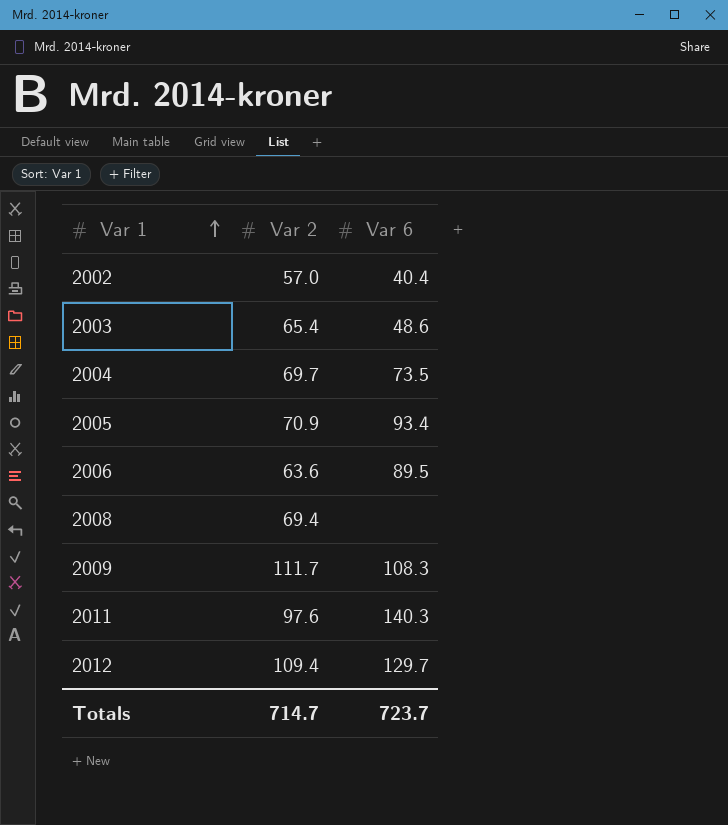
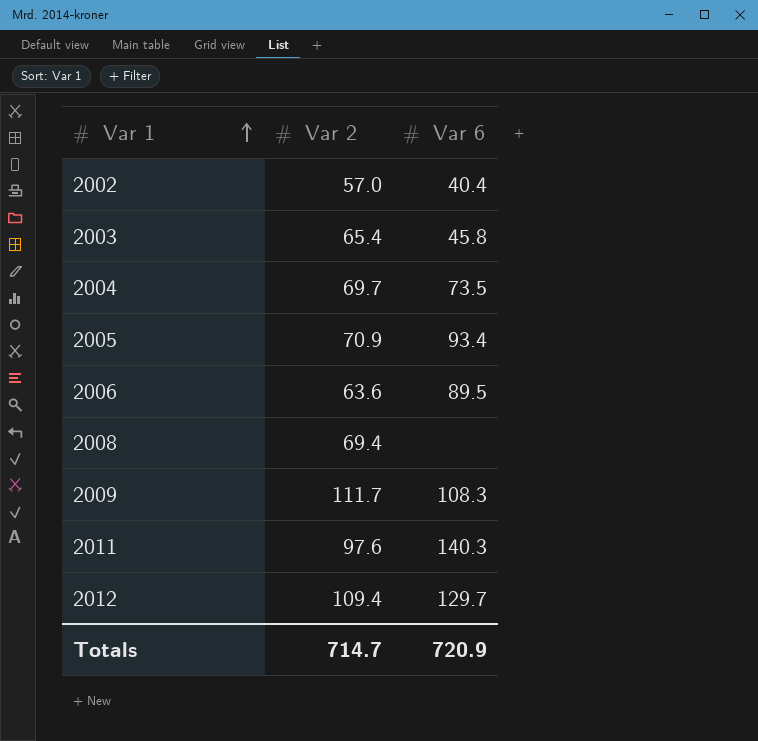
2003 | Var 6: 48.6 -> 45.8
Totals | Var 6: 723.7 -> 720.9

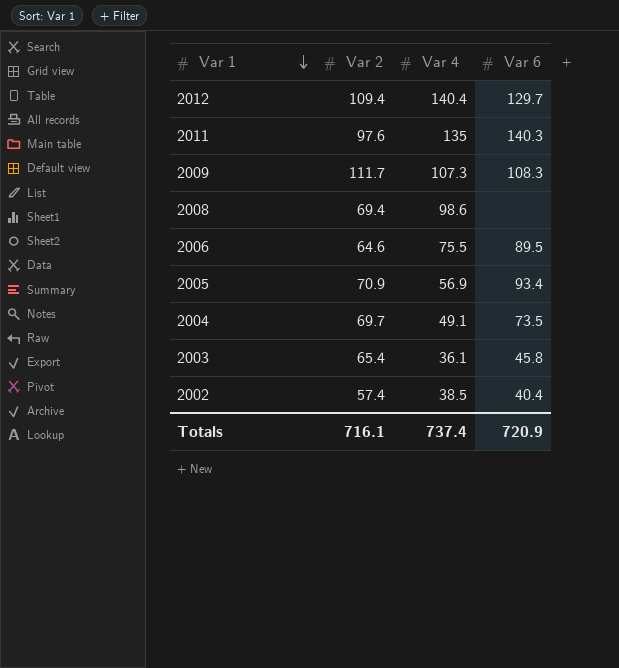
row order: Var 1 ascending -> Var 1 descending
column Var 4 | position: none -> 3
2006 | Var 2: 63.6 -> 64.6
2002 | Var 2: 57.0 -> 57.4
Totals | Var 2: 714.7 -> 716.1

